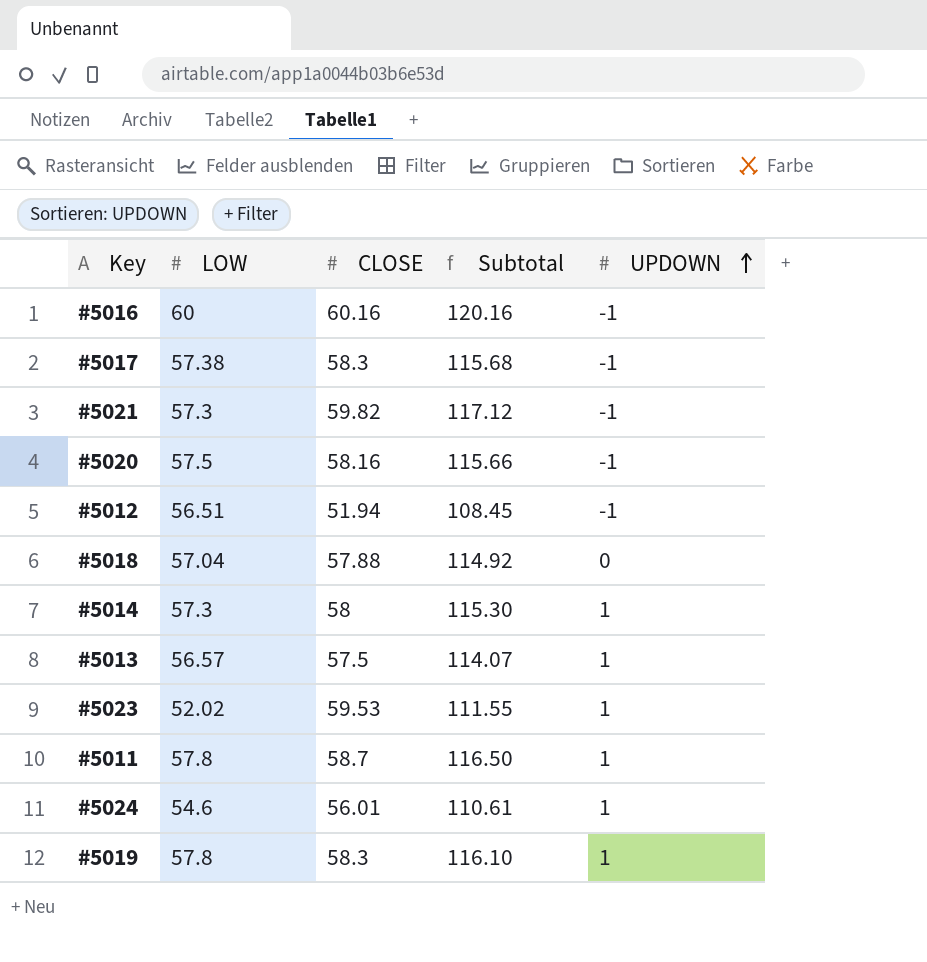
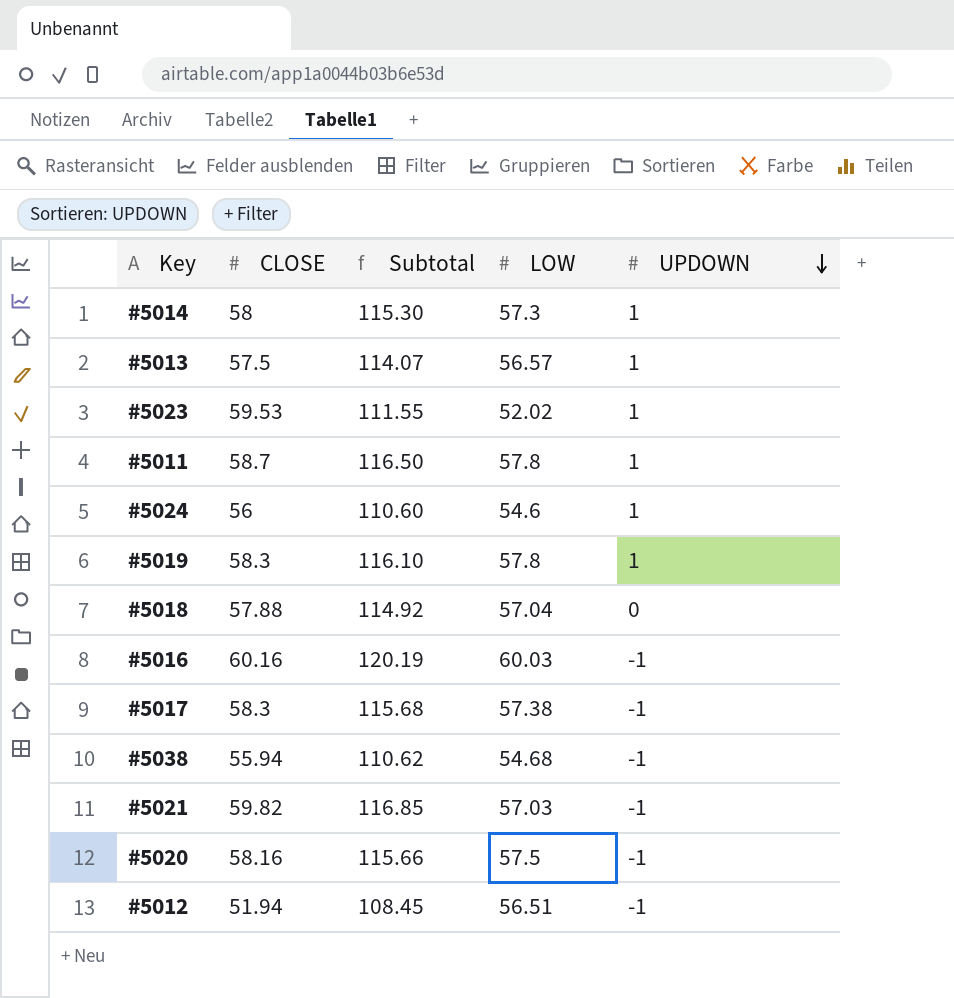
row order: UPDOWN ascending -> UPDOWN descending
column LOW | position: 2 -> 4
#5024 | CLOSE: 56.01 -> 56
#5024 | Subtotal: 110.61 -> 110.60
#5016 | Subtotal: 120.16 -> 120.19
#5016 | LOW: 60 -> 60.03
row #5038: none -> 55.94 | 110.62 | 54.68 | -1
#5021 | Subtotal: 117.12 -> 116.85
#5021 | LOW: 57.3 -> 57.03

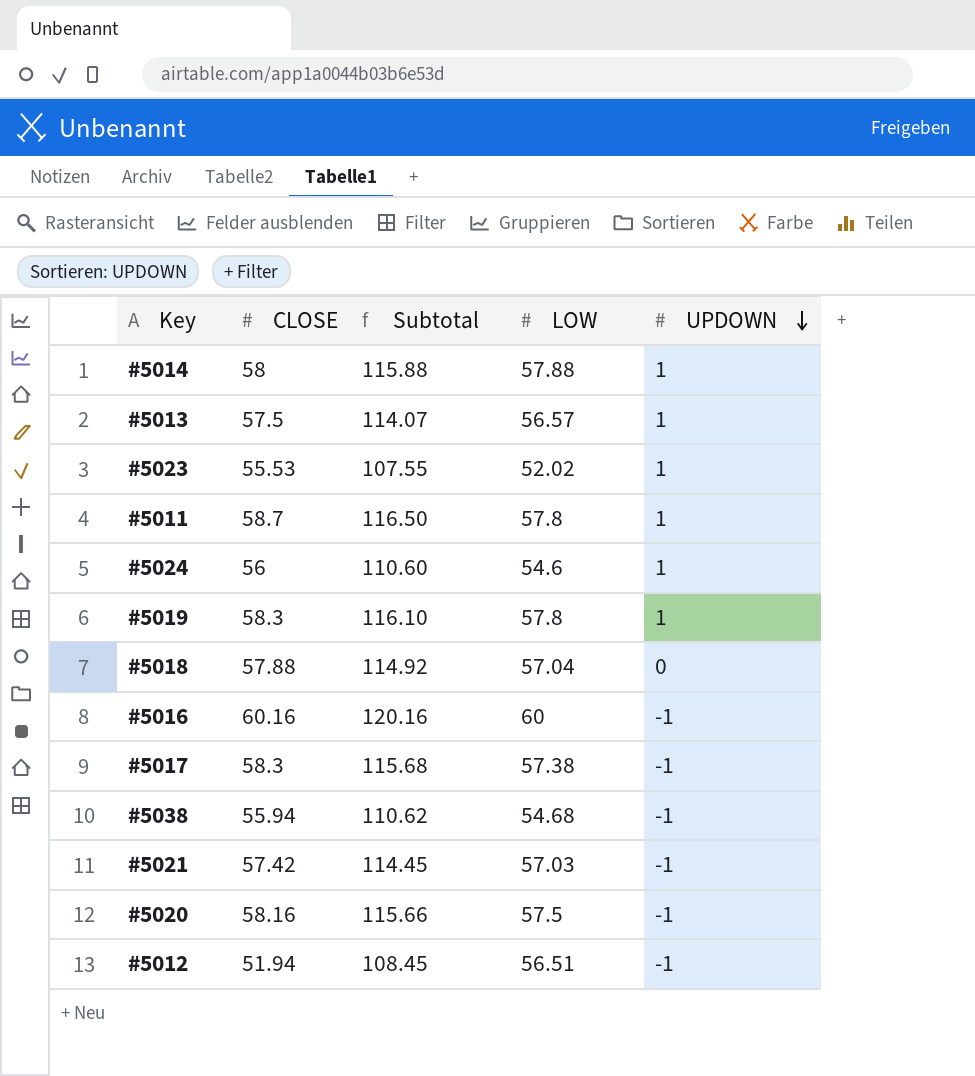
#5014 | Subtotal: 115.30 -> 115.88
#5014 | LOW: 57.3 -> 57.88
#5023 | CLOSE: 59.53 -> 55.53
#5023 | Subtotal: 111.55 -> 107.55
#5016 | Subtotal: 120.19 -> 120.16
#5016 | LOW: 60.03 -> 60
#5021 | CLOSE: 59.82 -> 57.42
#5021 | Subtotal: 116.85 -> 114.45

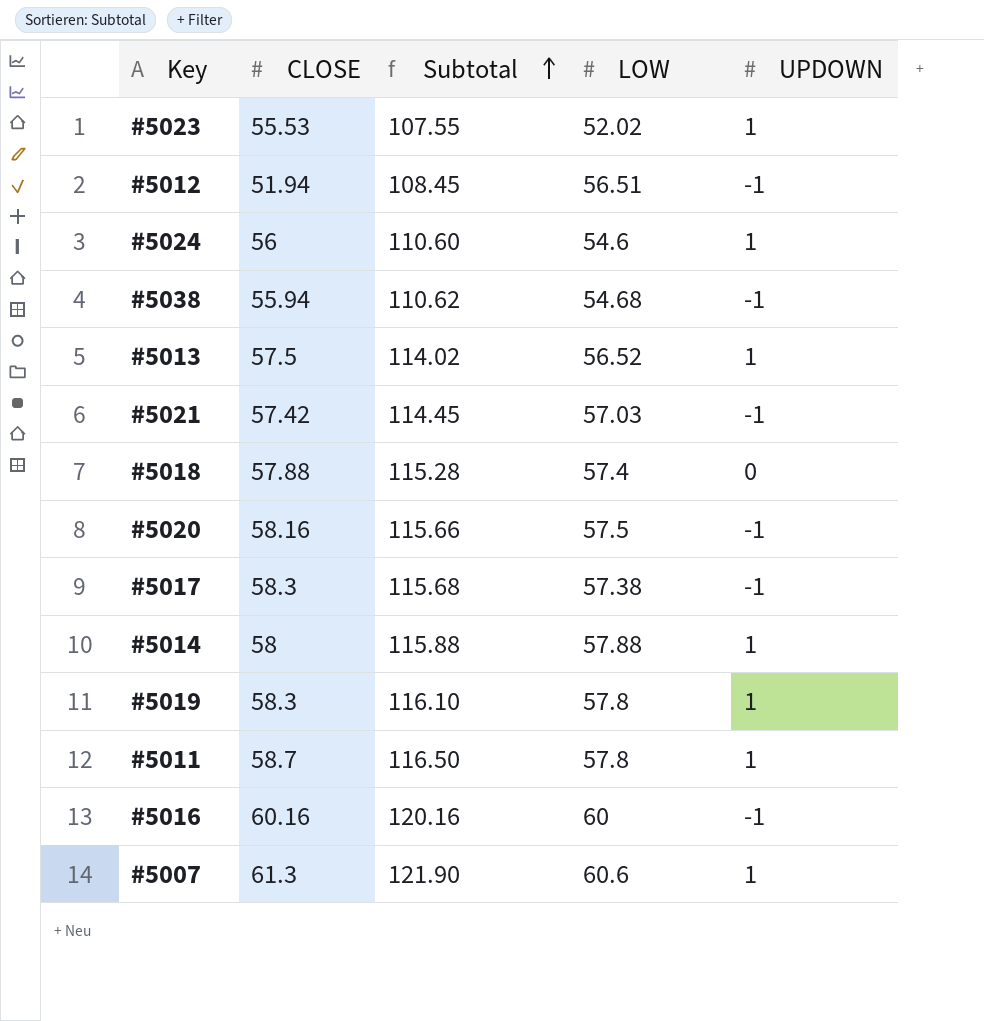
row order: UPDOWN descending -> Subtotal ascending
#5013 | Subtotal: 114.07 -> 114.02
#5013 | LOW: 56.57 -> 56.52
#5018 | Subtotal: 114.92 -> 115.28
#5018 | LOW: 57.04 -> 57.4
row #5007: none -> 61.3 | 121.90 | 60.6 | 1

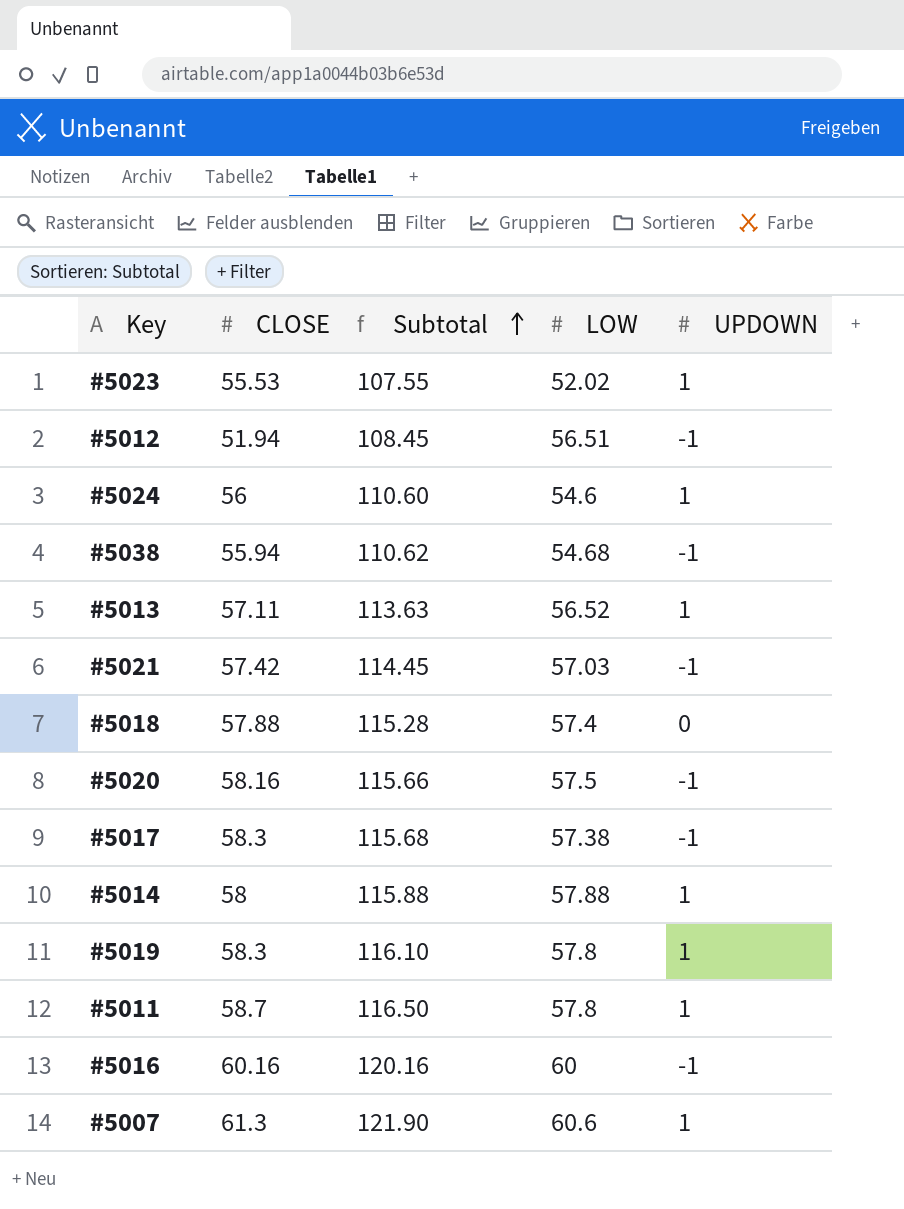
#5013 | CLOSE: 57.5 -> 57.11
#5013 | Subtotal: 114.02 -> 113.63

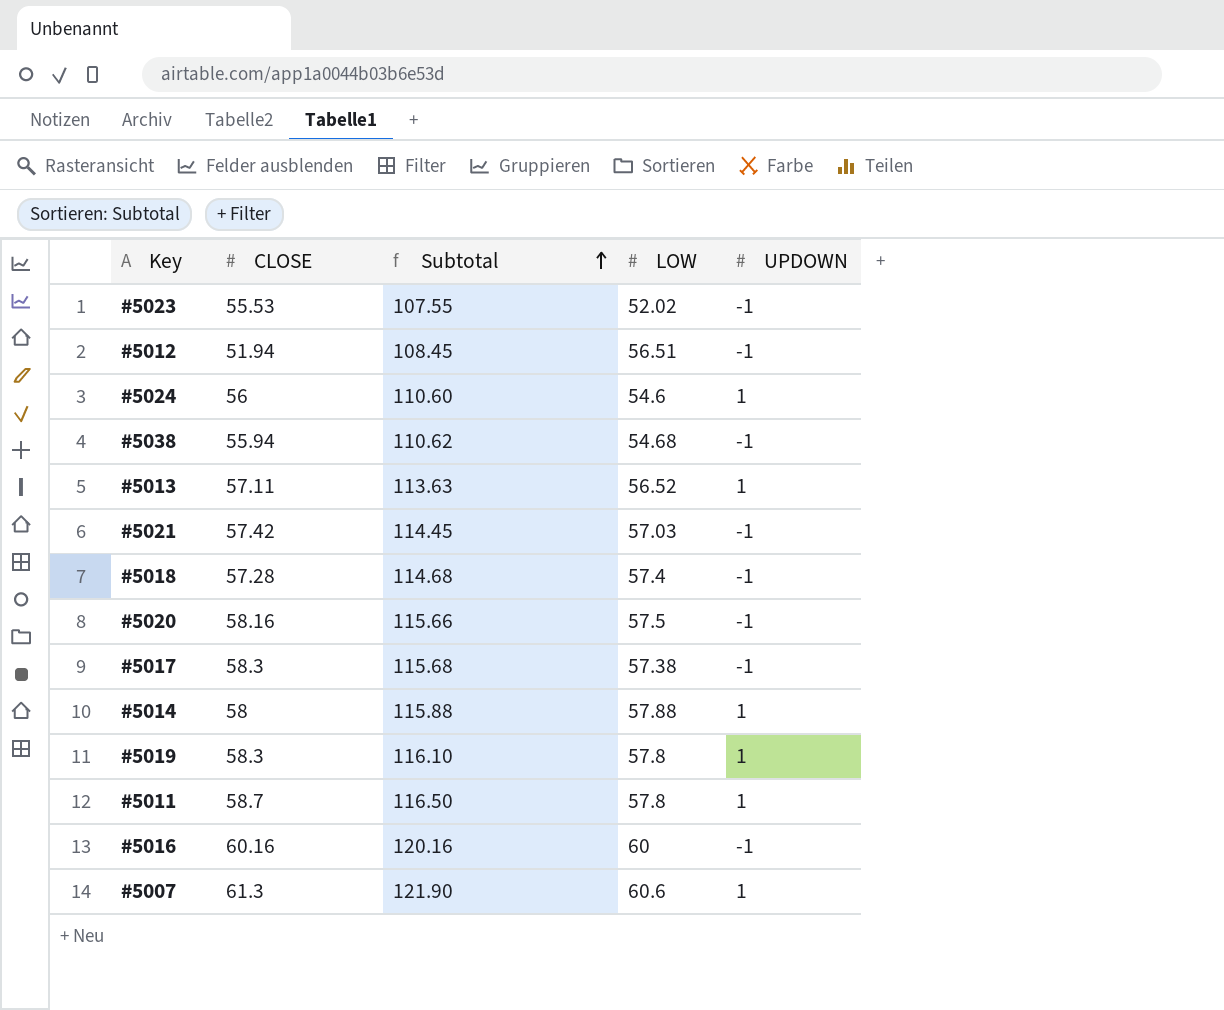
#5023 | UPDOWN: 1 -> -1
#5018 | CLOSE: 57.88 -> 57.28
#5018 | Subtotal: 115.28 -> 114.68
#5018 | UPDOWN: 0 -> -1

